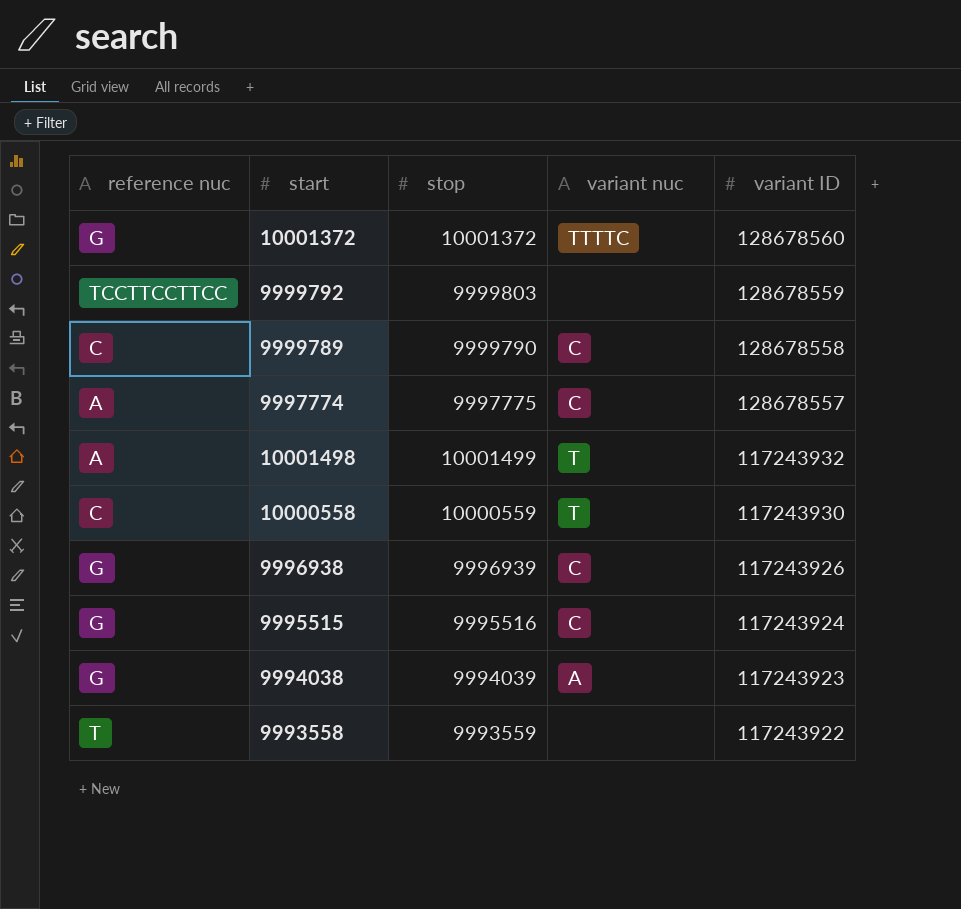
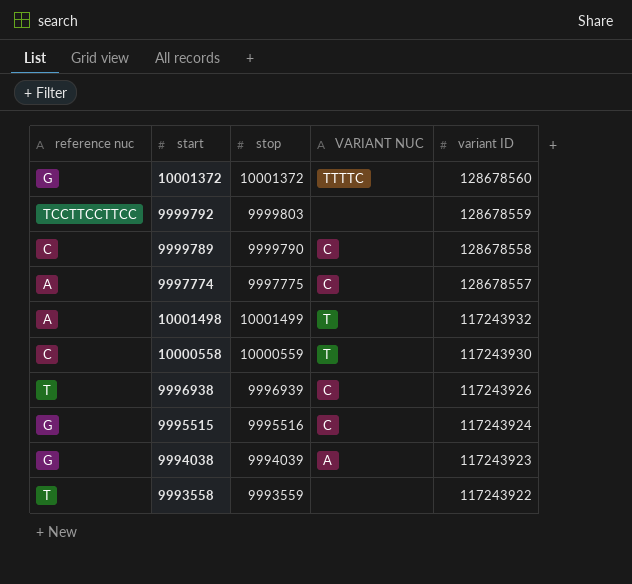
column name: variant nuc -> VARIANT NUC
9996938 | reference nuc: G -> T

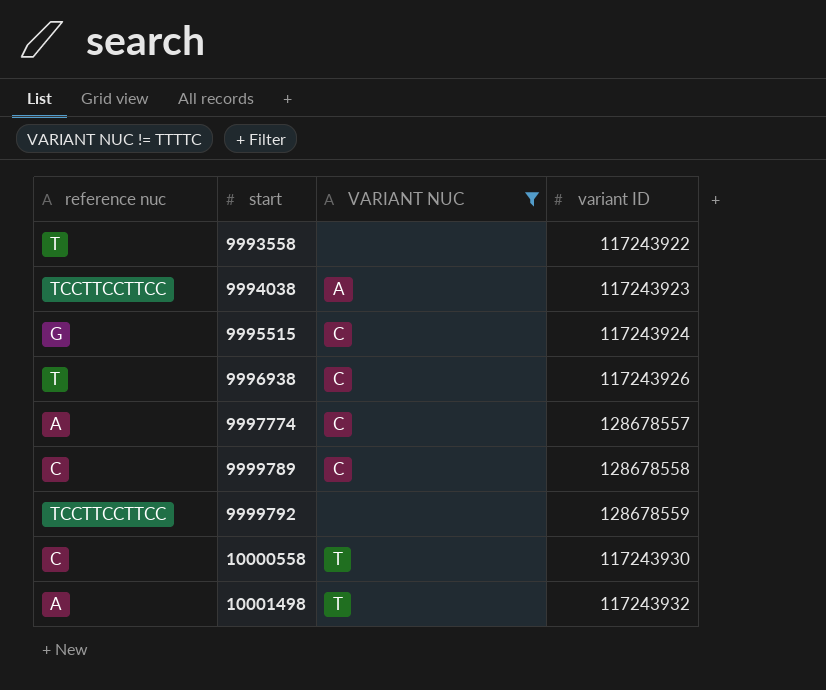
filter: none -> VARIANT NUC != TTTTC
row order: variant ID descending -> start ascending
column stop | position: 3 -> none
9994038 | reference nuc: G -> TCCTTCCTTCC

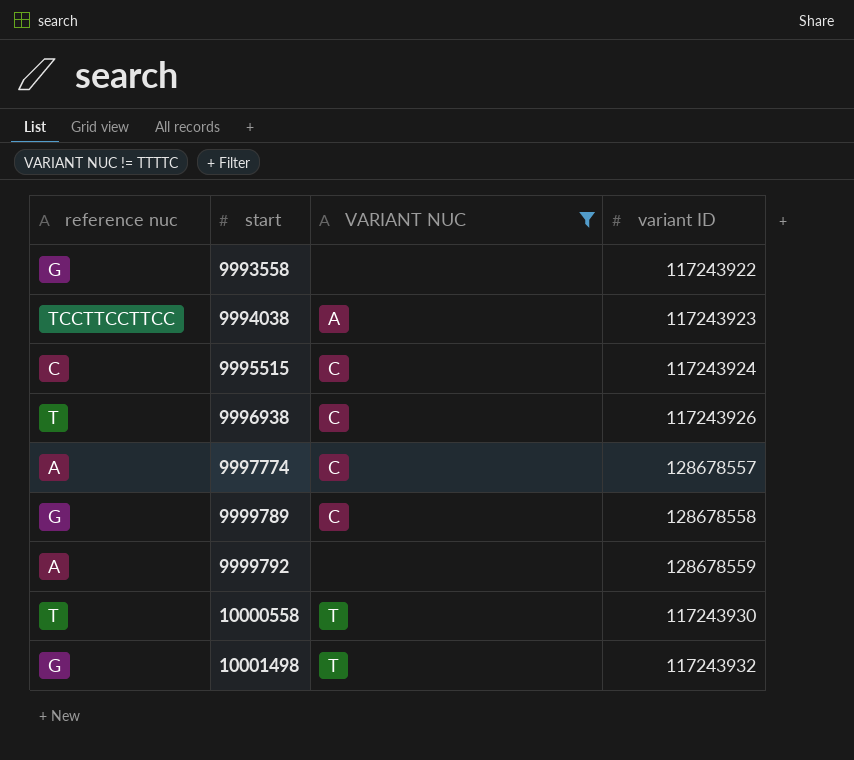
9993558 | reference nuc: T -> G
9995515 | reference nuc: G -> C
9999789 | reference nuc: C -> G
9999792 | reference nuc: TCCTTCCTTCC -> A
10000558 | reference nuc: C -> T
10001498 | reference nuc: A -> G

